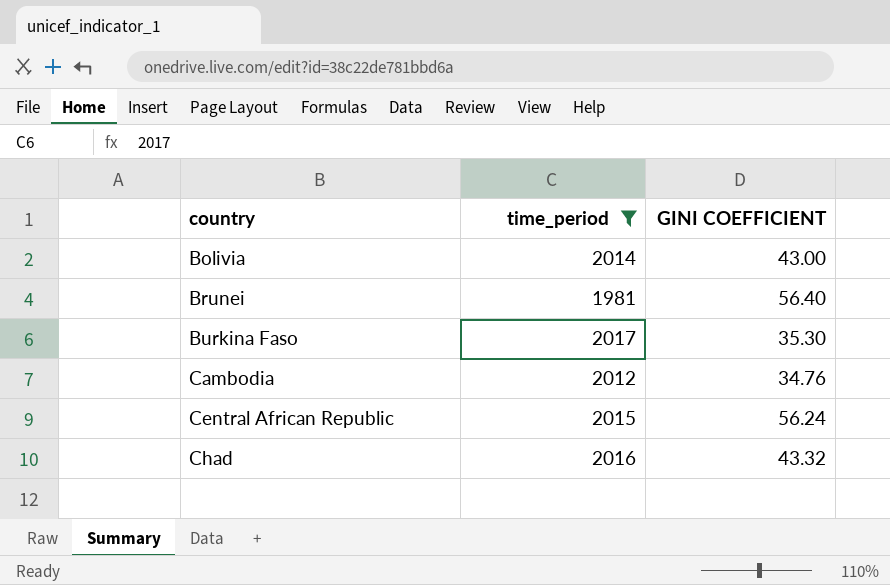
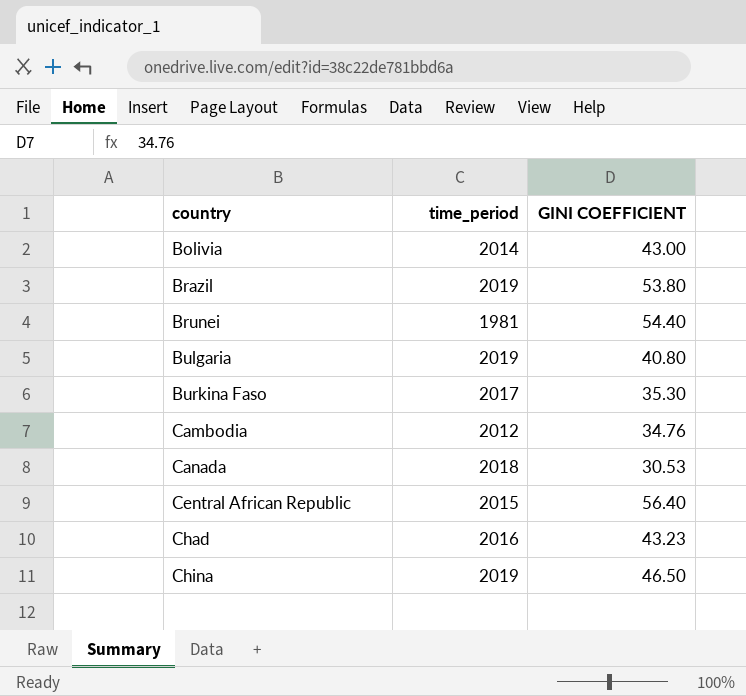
filter: time_period <= 2017 -> none
Brunei | GINI COEFFICIENT: 56.40 -> 54.40
Central African Republic | GINI COEFFICIENT: 56.24 -> 56.40
Chad | GINI COEFFICIENT: 43.32 -> 43.23

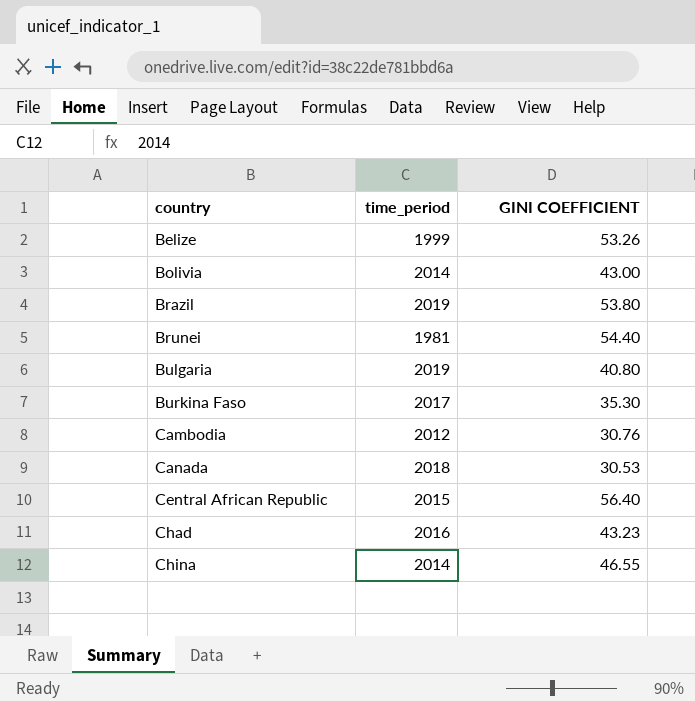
row Belize: none -> 1999 | 53.26
Cambodia | GINI COEFFICIENT: 34.76 -> 30.76
China | time_period: 2019 -> 2014
China | GINI COEFFICIENT: 46.50 -> 46.55

